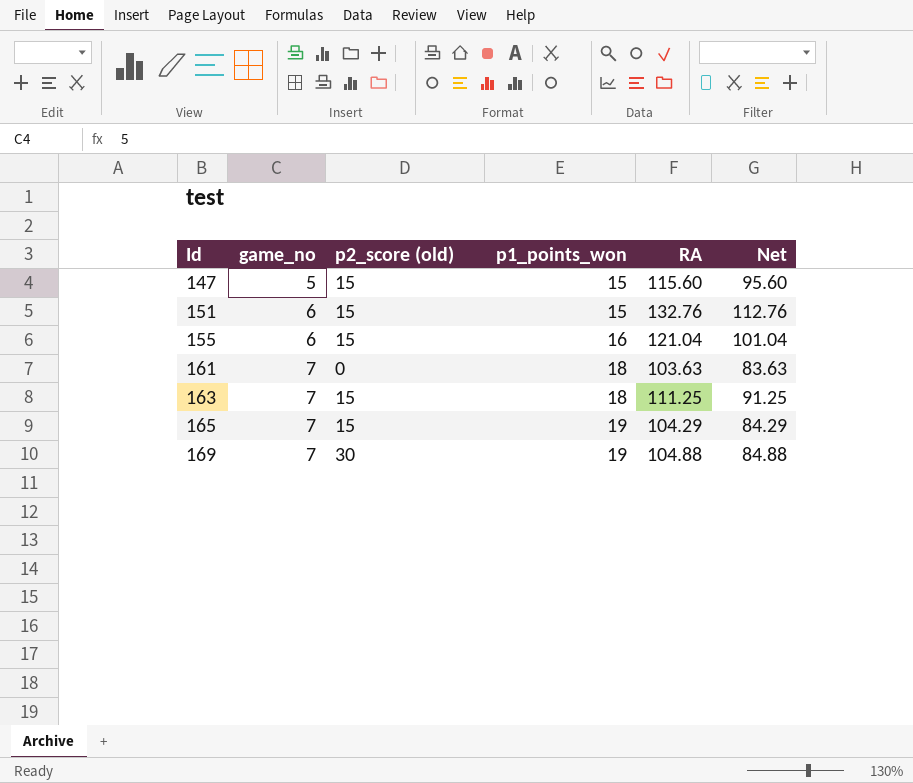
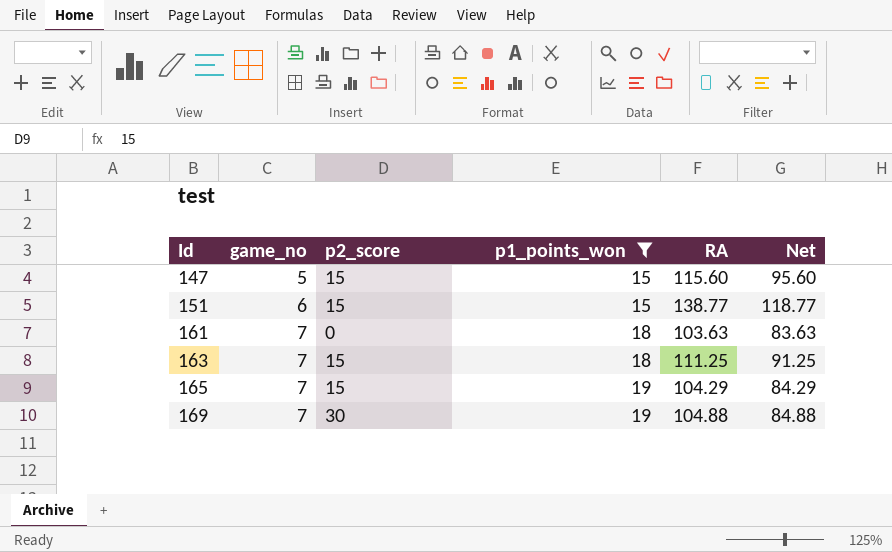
filter: none -> p1_points_won != 16
column name: p2_score (old) -> p2_score
151 | RA: 132.76 -> 138.77
151 | Net: 112.76 -> 118.77

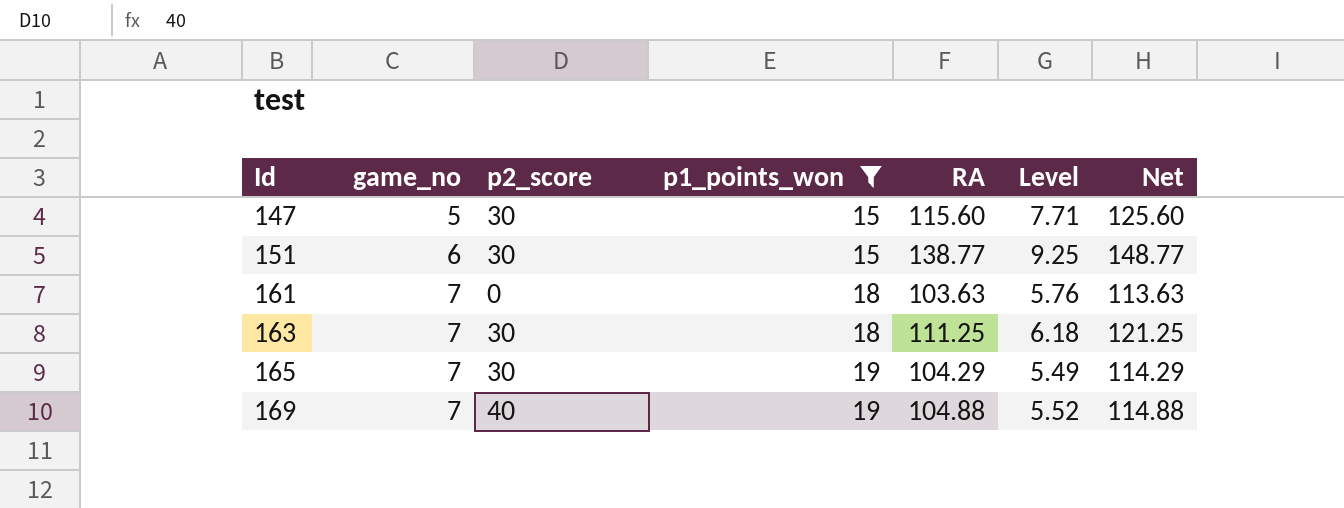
column Level | formula: none -> [RA] / [p1_points_won]
column Net | formula: [RA] - 20 -> [RA] + 10
147 | p2_score: 15 -> 30
151 | p2_score: 15 -> 30
163 | p2_score: 15 -> 30
165 | p2_score: 15 -> 30
169 | p2_score: 30 -> 40

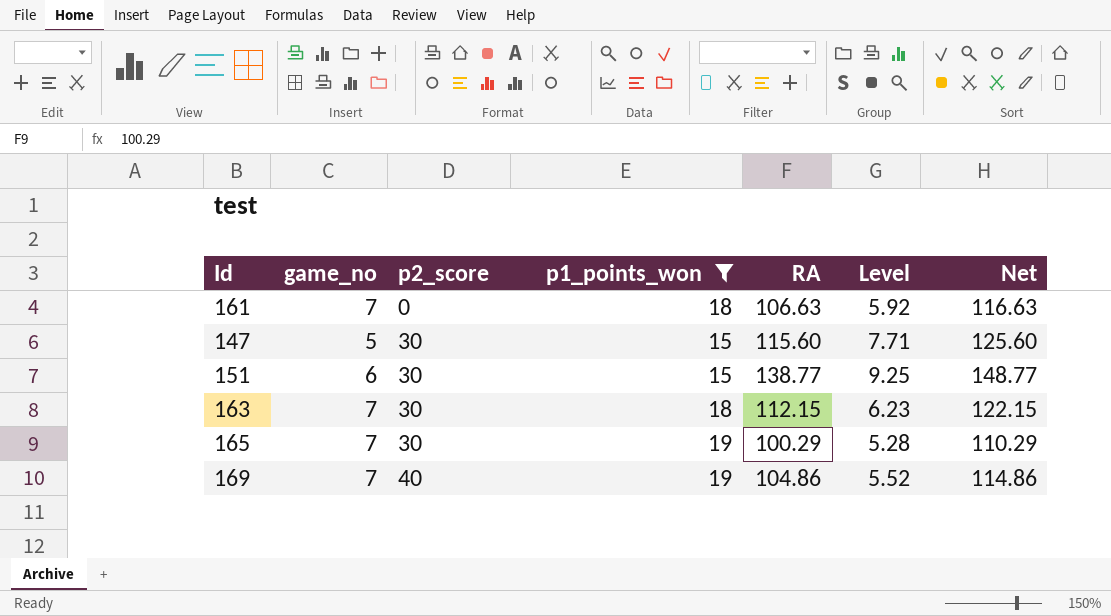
row order: Id ascending -> p2_score ascending
161 | RA: 103.63 -> 106.63
161 | Level: 5.76 -> 5.92
161 | Net: 113.63 -> 116.63
163 | RA: 111.25 -> 112.15
163 | Level: 6.18 -> 6.23
163 | Net: 121.25 -> 122.15
165 | RA: 104.29 -> 100.29
165 | Level: 5.49 -> 5.28
165 | Net: 114.29 -> 110.29
169 | RA: 104.88 -> 104.86
169 | Net: 114.88 -> 114.86

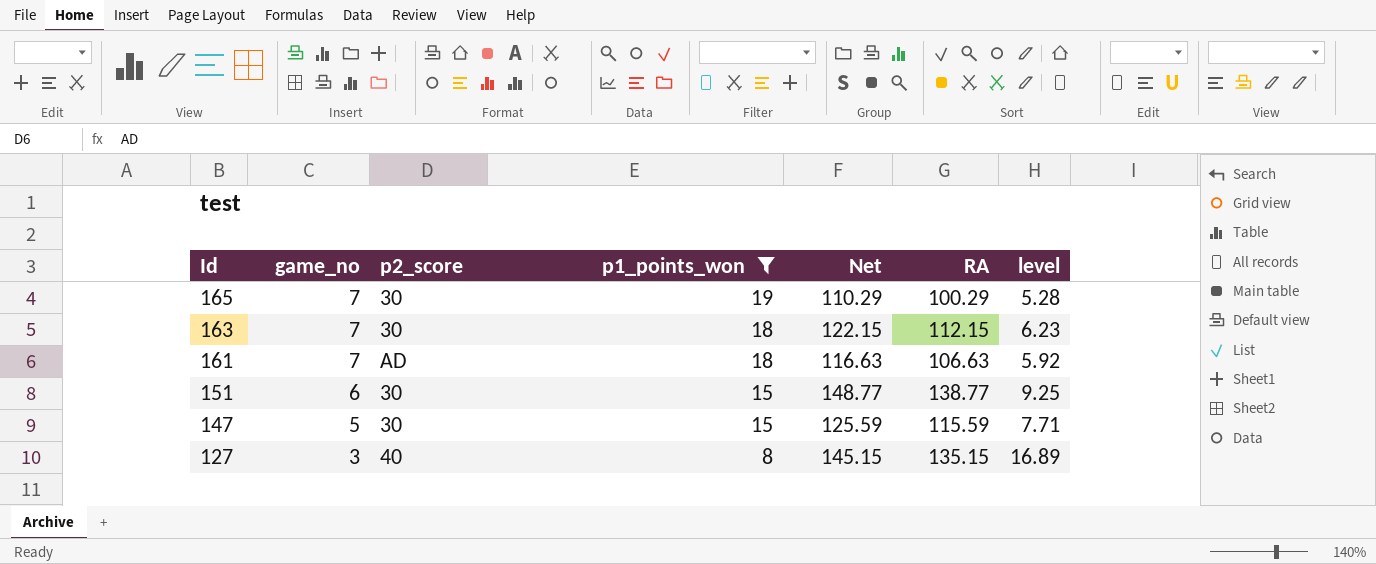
row order: p2_score ascending -> Id descending
column Net | position: 7 -> 5
column name: Level -> level
row 169: 7 | 40 | 19 | 104.86 | 5.52 | 114.86 -> none
161 | p2_score: 0 -> AD
147 | Net: 125.60 -> 125.59
147 | RA: 115.60 -> 115.59
row 127: none -> 3 | 40 | 8 | 145.15 | 135.15 | 16.89

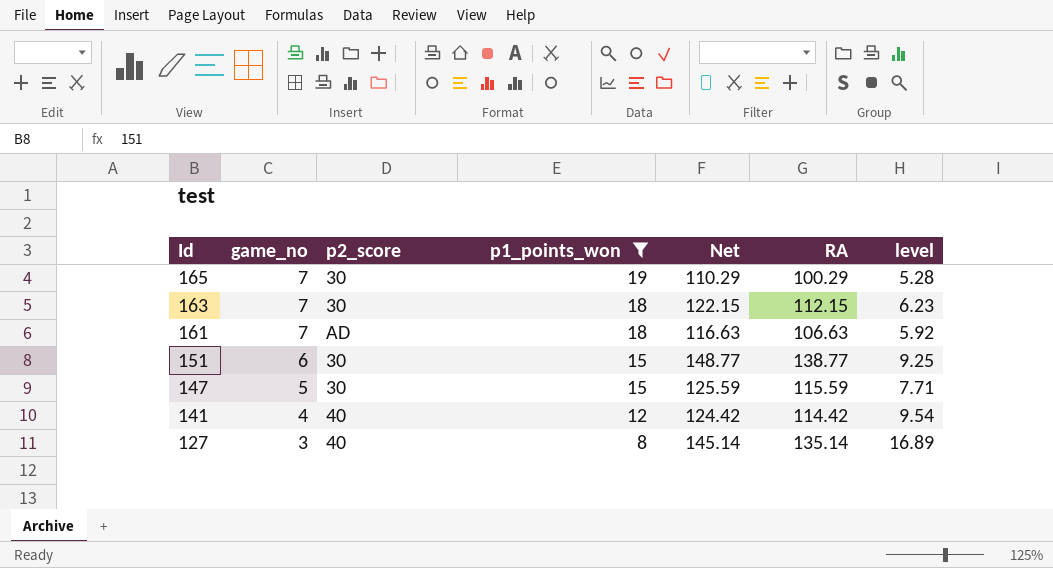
row 141: none -> 4 | 40 | 12 | 124.42 | 114.42 | 9.54
127 | Net: 145.15 -> 145.14
127 | RA: 135.15 -> 135.14

